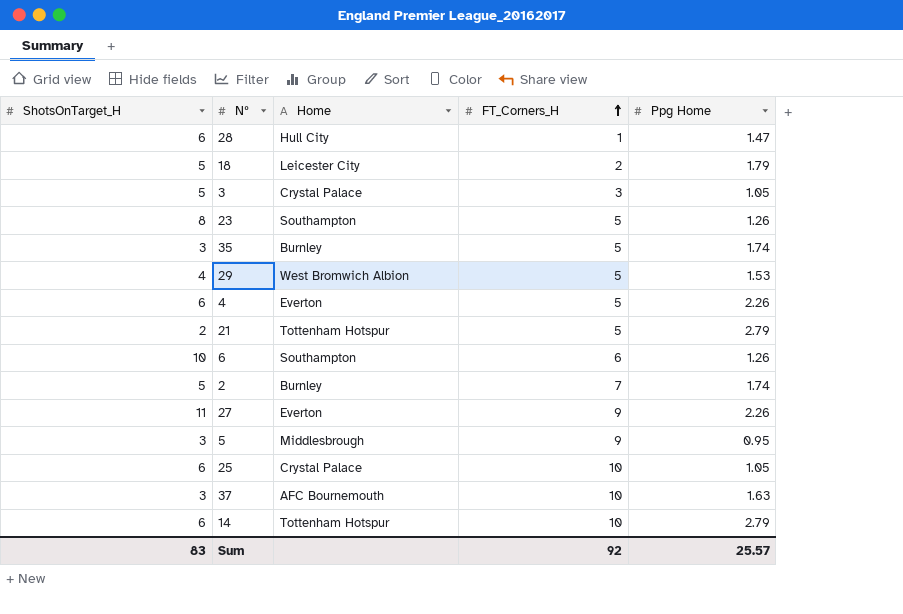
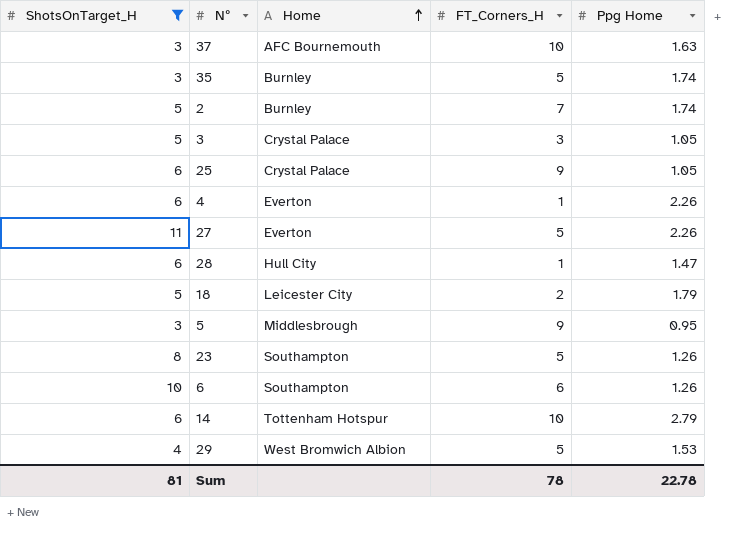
filter: none -> ShotsOnTarget_H != 2
row order: FT_Corners_H ascending -> Home ascending
25 | FT_Corners_H: 10 -> 9
4 | FT_Corners_H: 5 -> 1
27 | FT_Corners_H: 9 -> 5
Sum | ShotsOnTarget_H: 83 -> 81
Sum | FT_Corners_H: 92 -> 78
Sum | Ppg Home: 25.57 -> 22.78

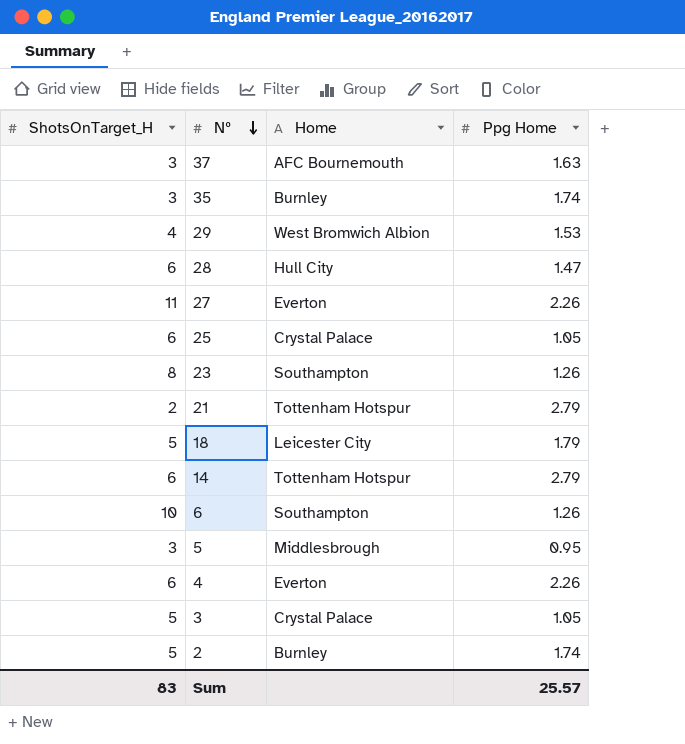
filter: ShotsOnTarget_H != 2 -> none
row order: Home ascending -> Nº descending
column FT_Corners_H | position: 4 -> none
Sum | ShotsOnTarget_H: 81 -> 83
Sum | Ppg Home: 22.78 -> 25.57

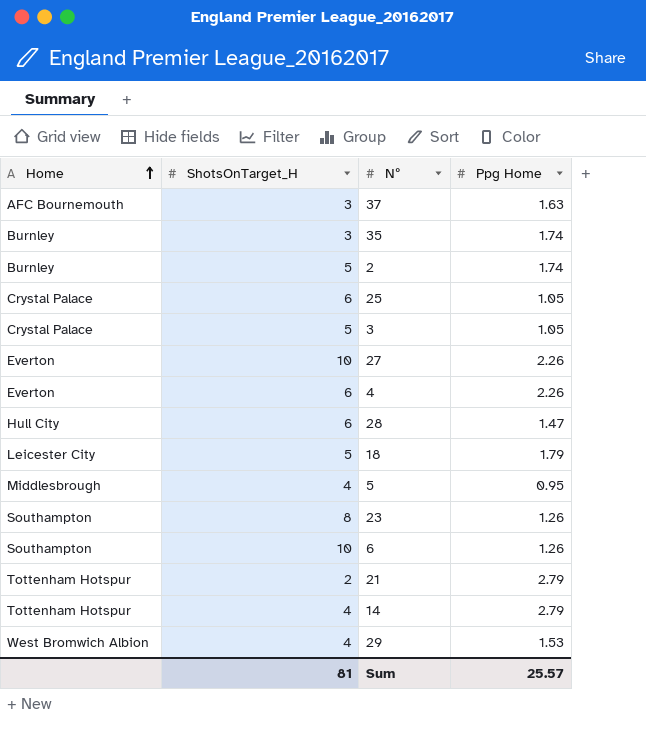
row order: Nº descending -> Home ascending
column Home | position: 3 -> 1
27 | ShotsOnTarget_H: 11 -> 10
5 | ShotsOnTarget_H: 3 -> 4
14 | ShotsOnTarget_H: 6 -> 4
Sum | ShotsOnTarget_H: 83 -> 81

